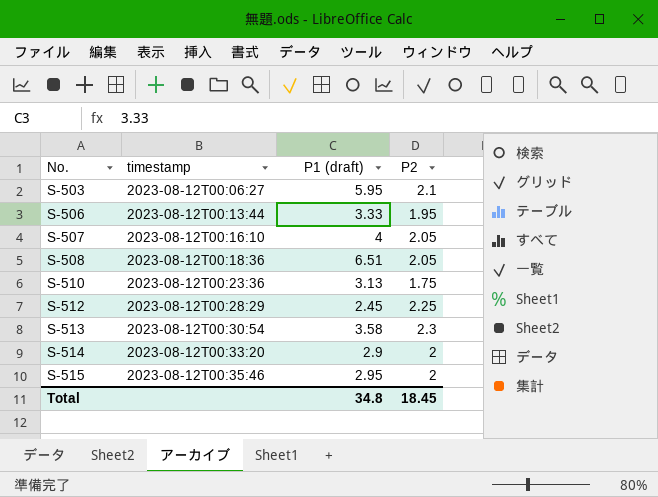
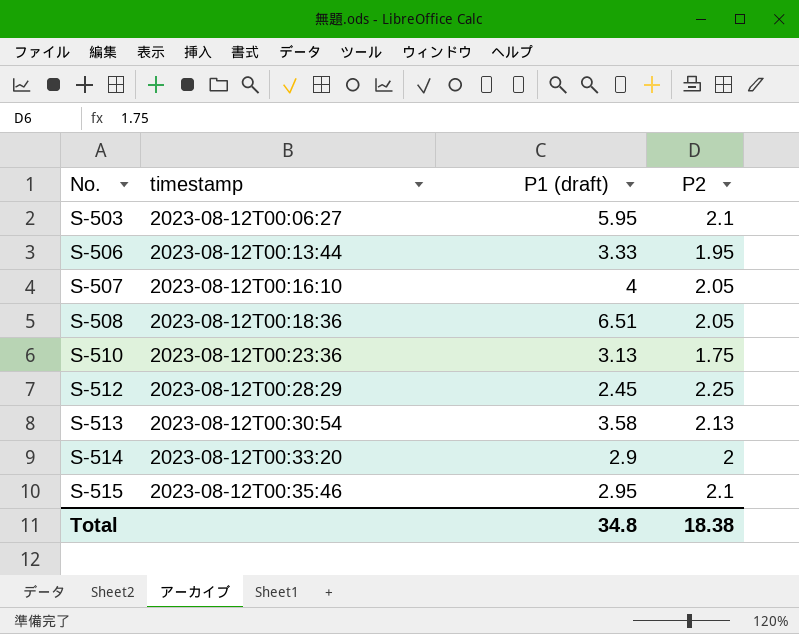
S-513 | P2: 2.3 -> 2.13
S-515 | P2: 2 -> 2.1
Total | P2: 18.45 -> 18.38

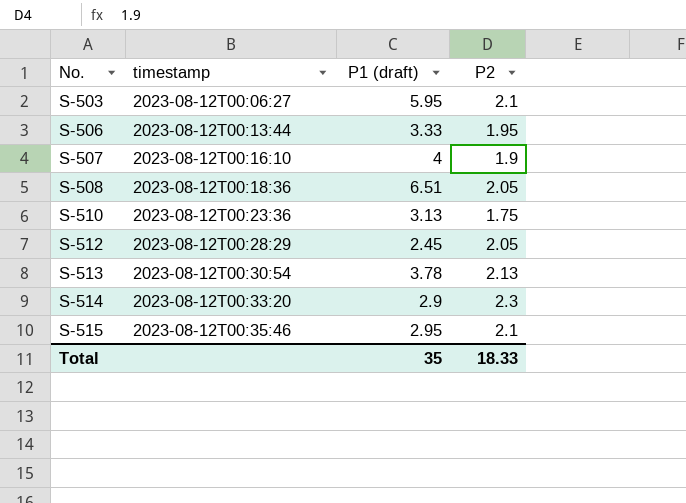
S-507 | P2: 2.05 -> 1.9
S-512 | P2: 2.25 -> 2.05
S-513 | P1 (draft): 3.58 -> 3.78
S-514 | P2: 2 -> 2.3
Total | P1 (draft): 34.8 -> 35
Total | P2: 18.38 -> 18.33

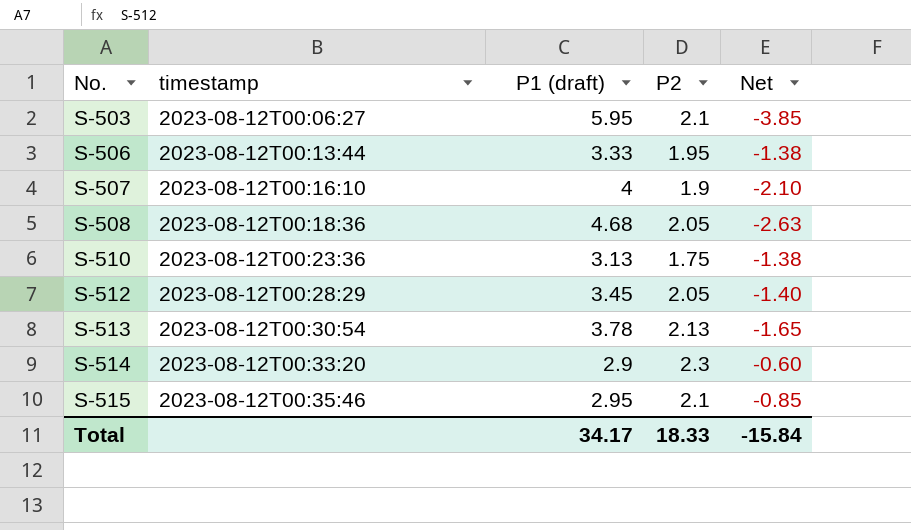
column Net | formula: none -> [P2] - [P1 (draft)]
S-508 | P1 (draft): 6.51 -> 4.68
S-512 | P1 (draft): 2.45 -> 3.45
Total | P1 (draft): 35 -> 34.17

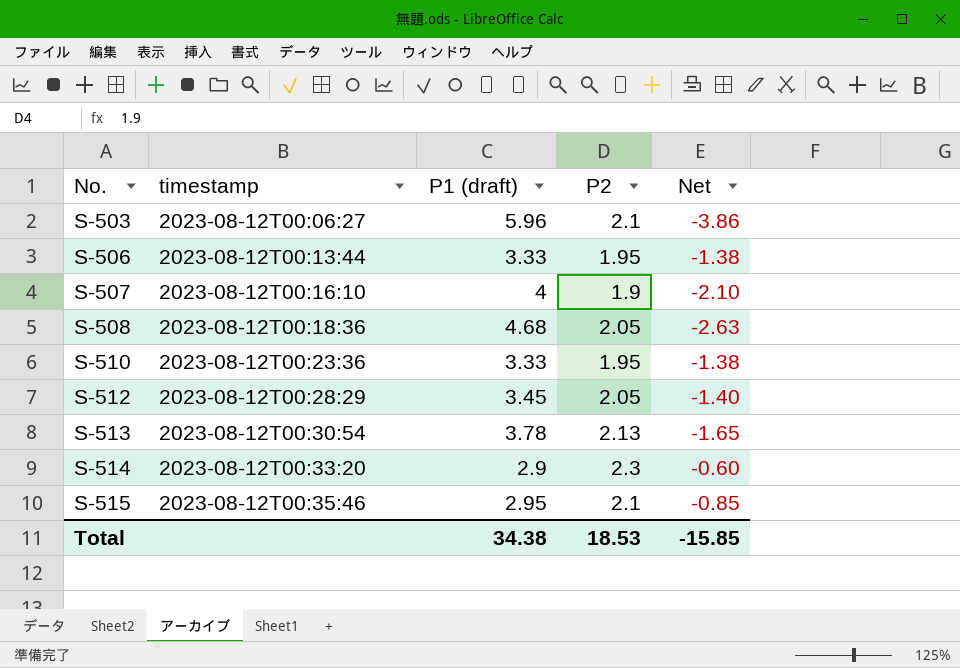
S-503 | P1 (draft): 5.95 -> 5.96
S-503 | Net: -3.85 -> -3.86
S-510 | P1 (draft): 3.13 -> 3.33
S-510 | P2: 1.75 -> 1.95
Total | P1 (draft): 34.17 -> 34.38
Total | P2: 18.33 -> 18.53
Total | Net: -15.84 -> -15.85

